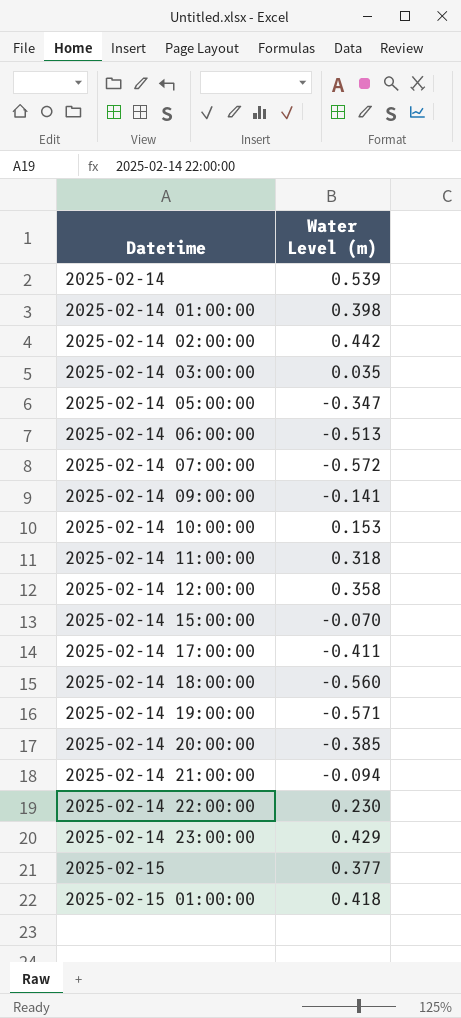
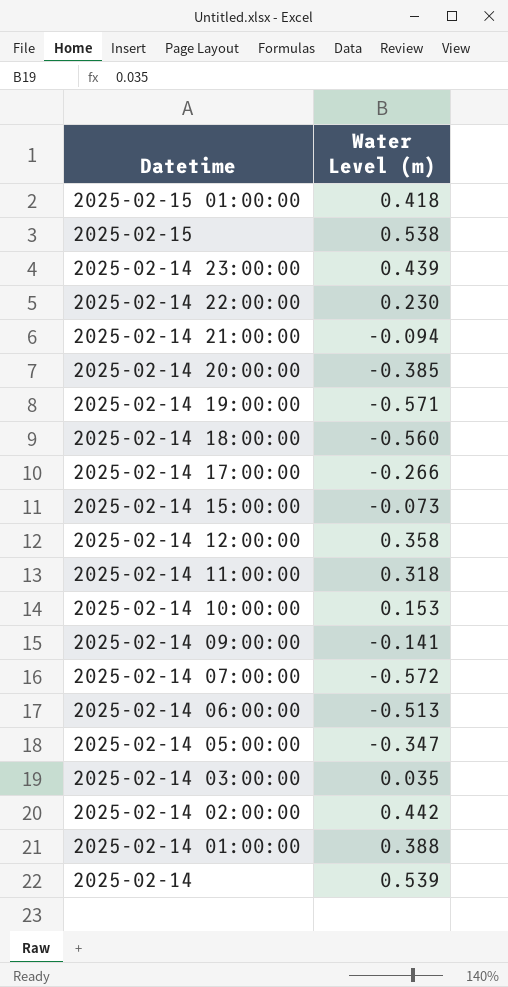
row order: Datetime ascending -> Datetime descending
2025-02-15 | Water Level (m): 0.377 -> 0.538
2025-02-14 23:00:00 | Water Level (m): 0.429 -> 0.439
2025-02-14 17:00:00 | Water Level (m): -0.411 -> -0.266
2025-02-14 15:00:00 | Water Level (m): -0.070 -> -0.073
2025-02-14 01:00:00 | Water Level (m): 0.398 -> 0.388

